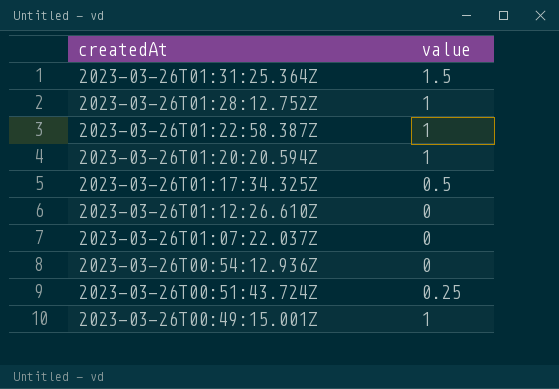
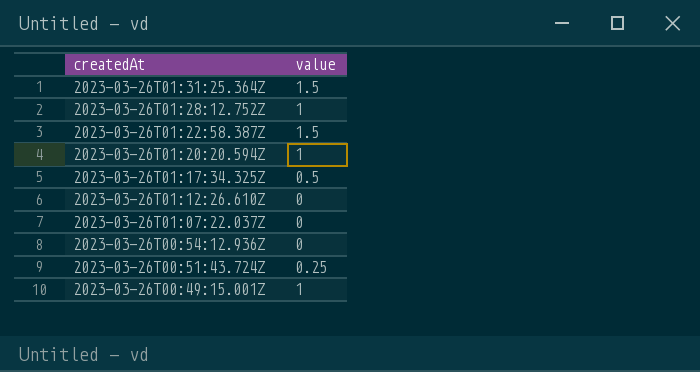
2023-03-26T01:22:58.387Z | value: 1 -> 1.5

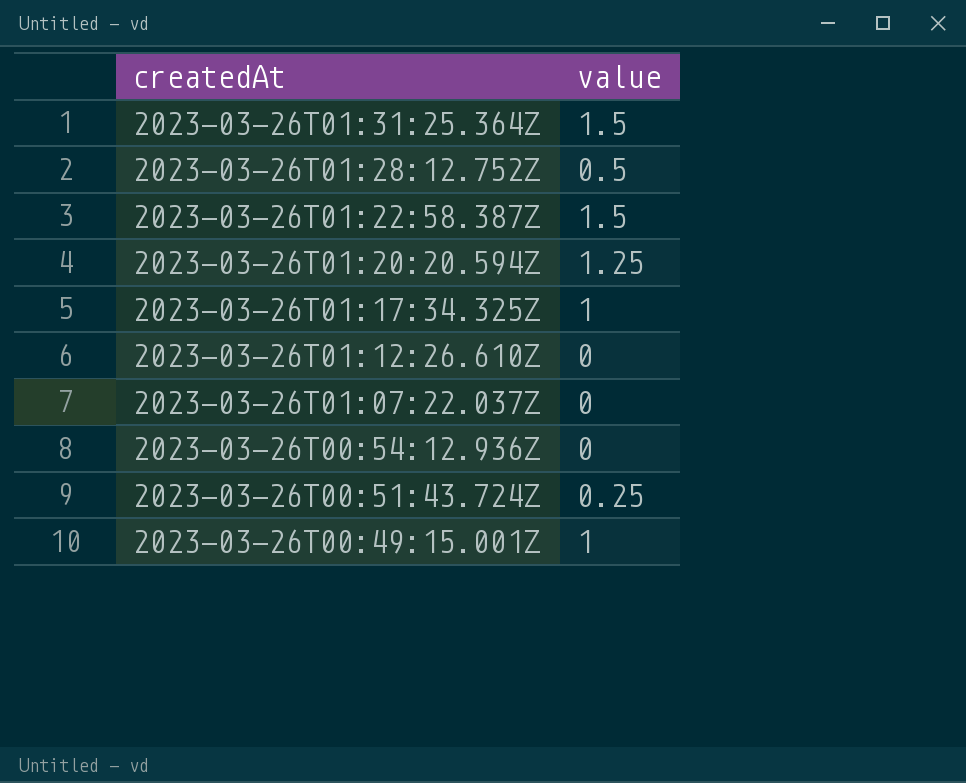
2023-03-26T01:28:12.752Z | value: 1 -> 0.5
2023-03-26T01:20:20.594Z | value: 1 -> 1.25
2023-03-26T01:17:34.325Z | value: 0.5 -> 1

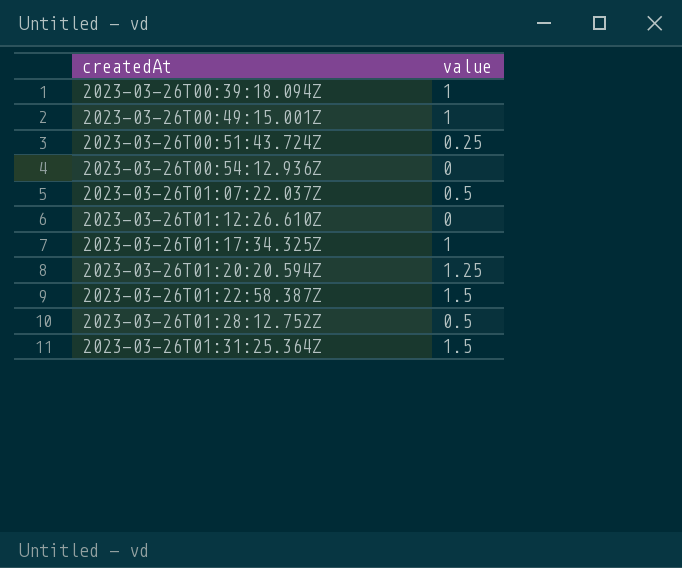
row order: createdAt descending -> createdAt ascending
row 2023-03-26T00:39:18.094Z: none -> 1
2023-03-26T01:07:22.037Z | value: 0 -> 0.5

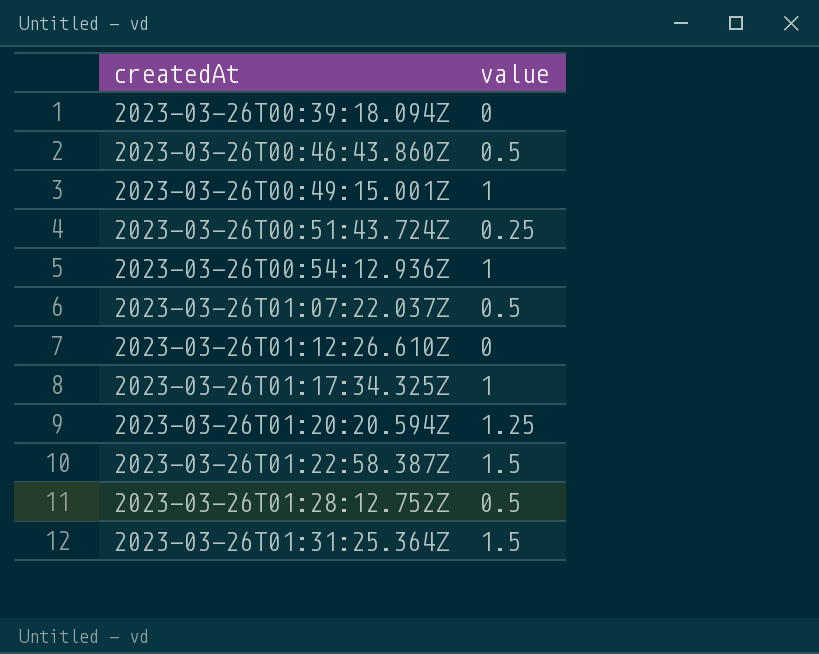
2023-03-26T00:39:18.094Z | value: 1 -> 0
row 2023-03-26T00:46:43.860Z: none -> 0.5
2023-03-26T00:54:12.936Z | value: 0 -> 1

